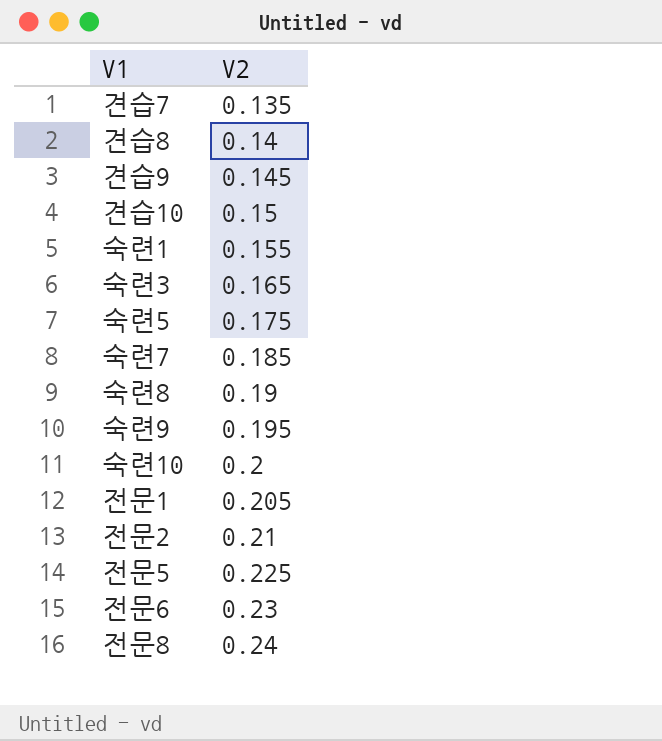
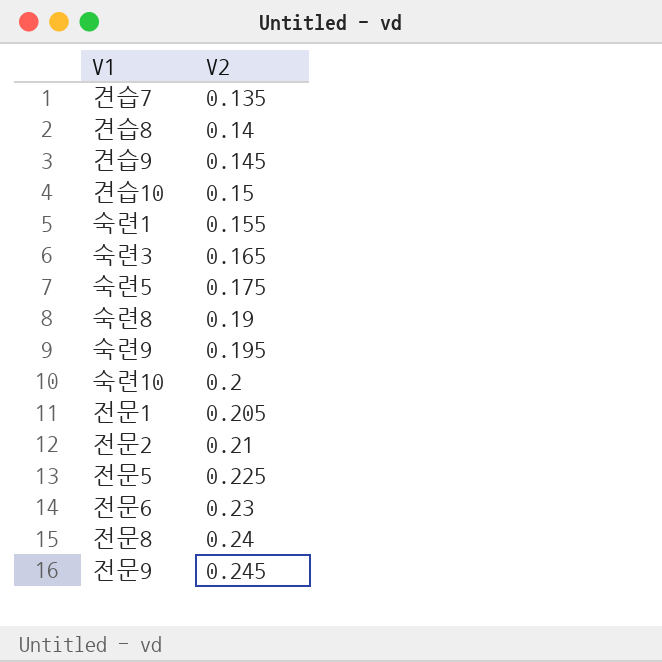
row 숙련7: 0.185 -> none
row 전문9: none -> 0.245

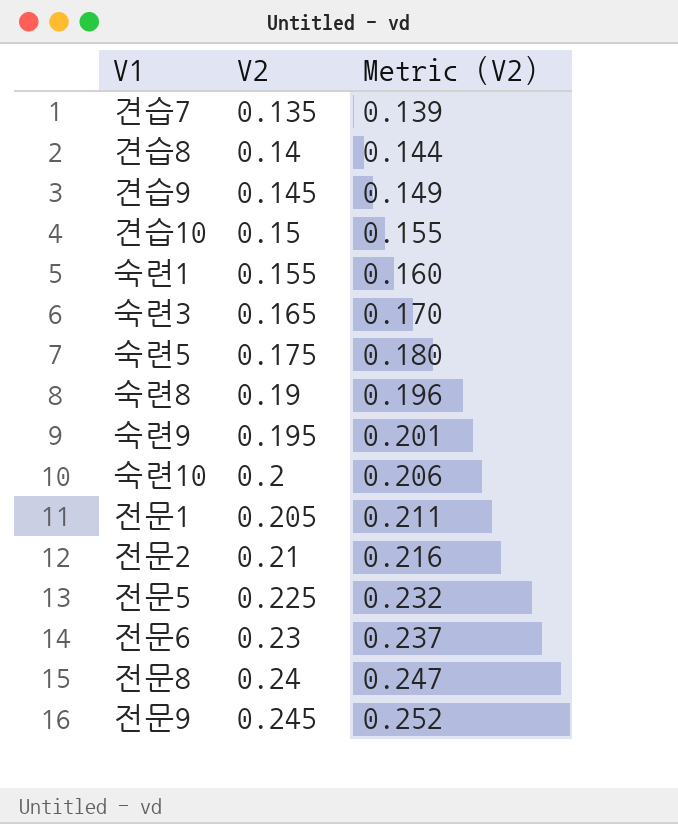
column Metric (V2) | formula: none -> [V2] * 1.03

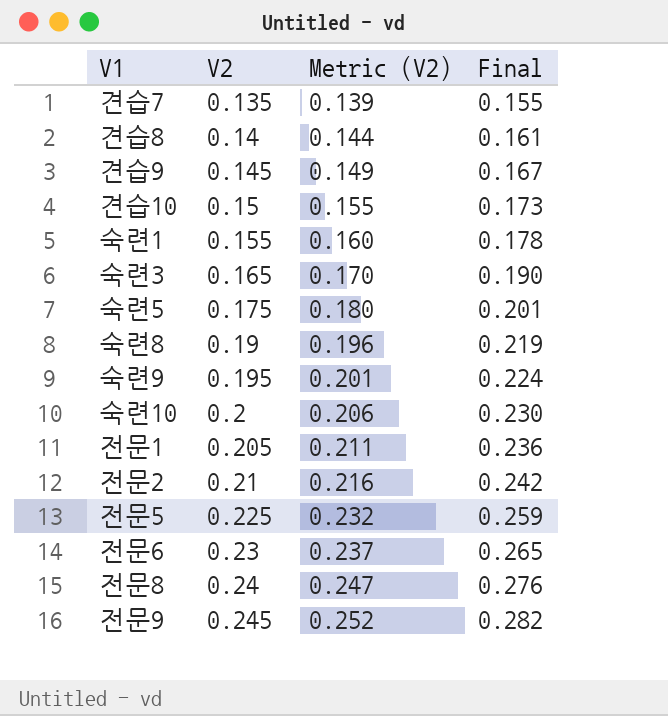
column Final | formula: none -> [V2] * 1.15

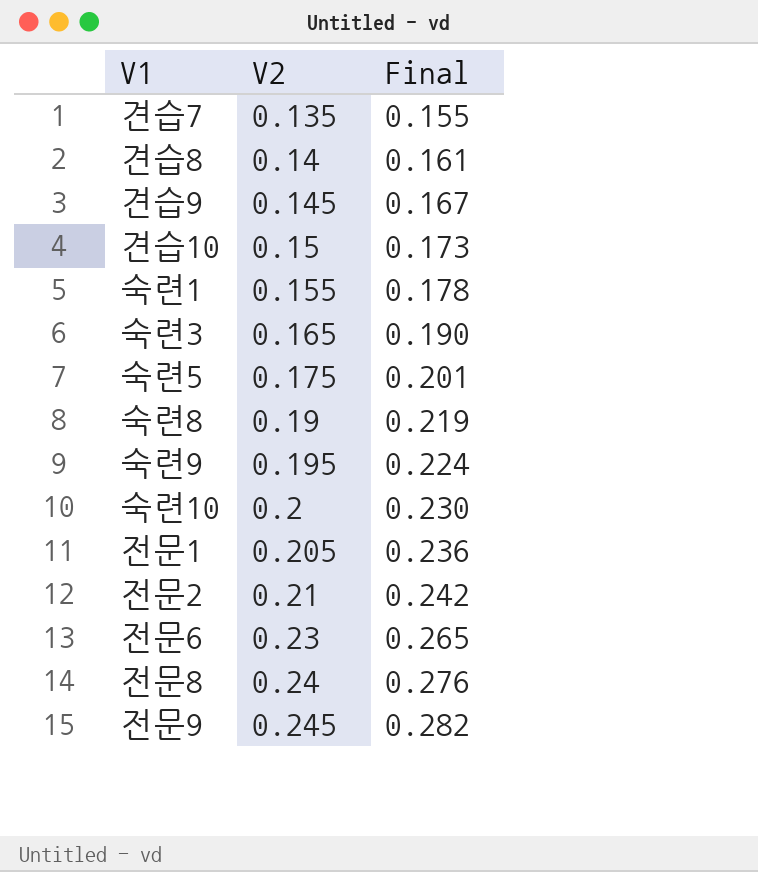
column Metric (V2) | formula: [V2] * 1.03 -> none
row 전문5: 0.225 | 0.232 | 0.259 -> none

